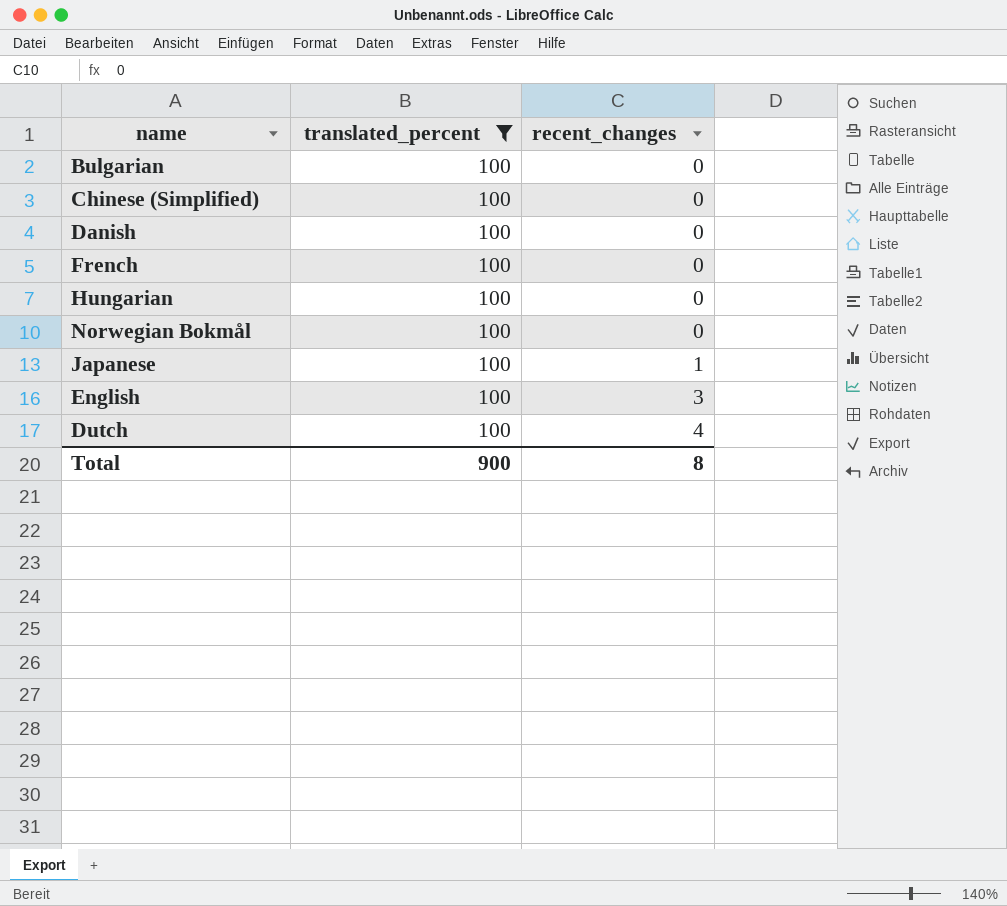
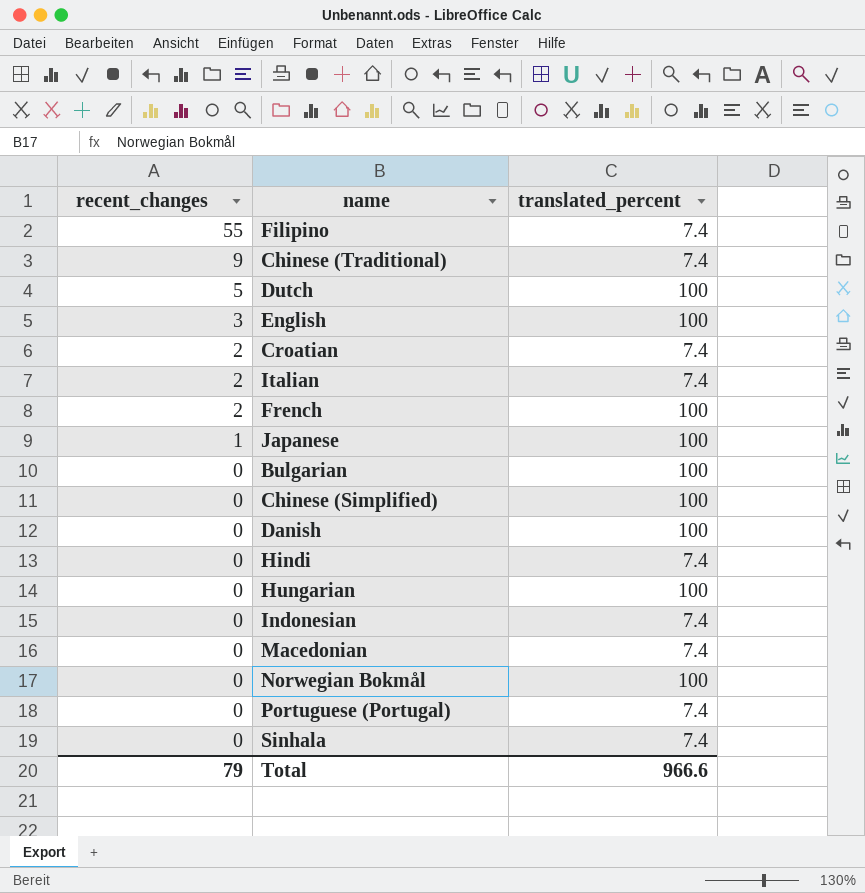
filter: translated_percent = 100 -> none
row order: recent_changes ascending -> recent_changes descending
column recent_changes | position: 3 -> 1
Dutch | recent_changes: 4 -> 5
French | recent_changes: 0 -> 2
Total | recent_changes: 8 -> 79
Total | translated_percent: 900 -> 966.6

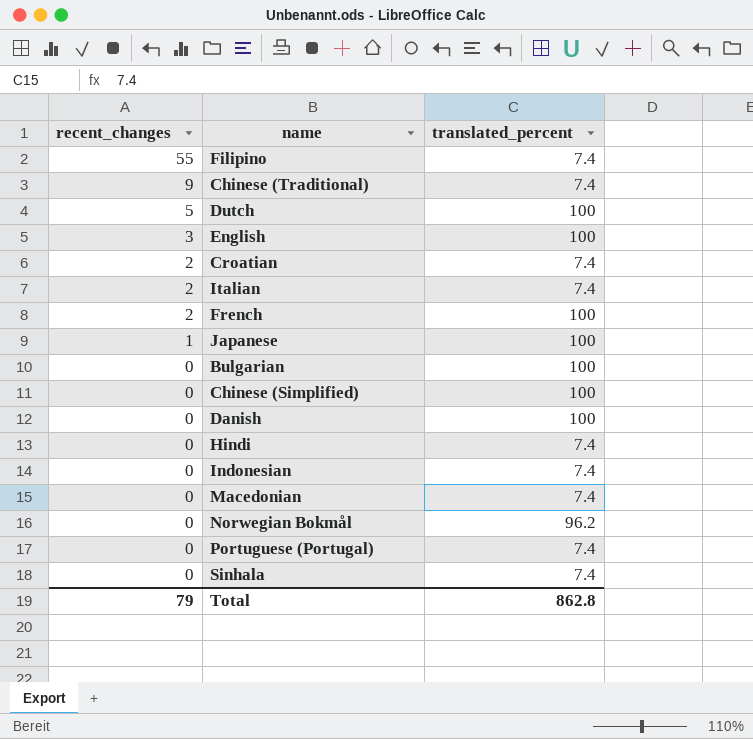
row Hungarian: 0 | 100 -> none
Norwegian Bokmål | translated_percent: 100 -> 96.2
Total | translated_percent: 966.6 -> 862.8

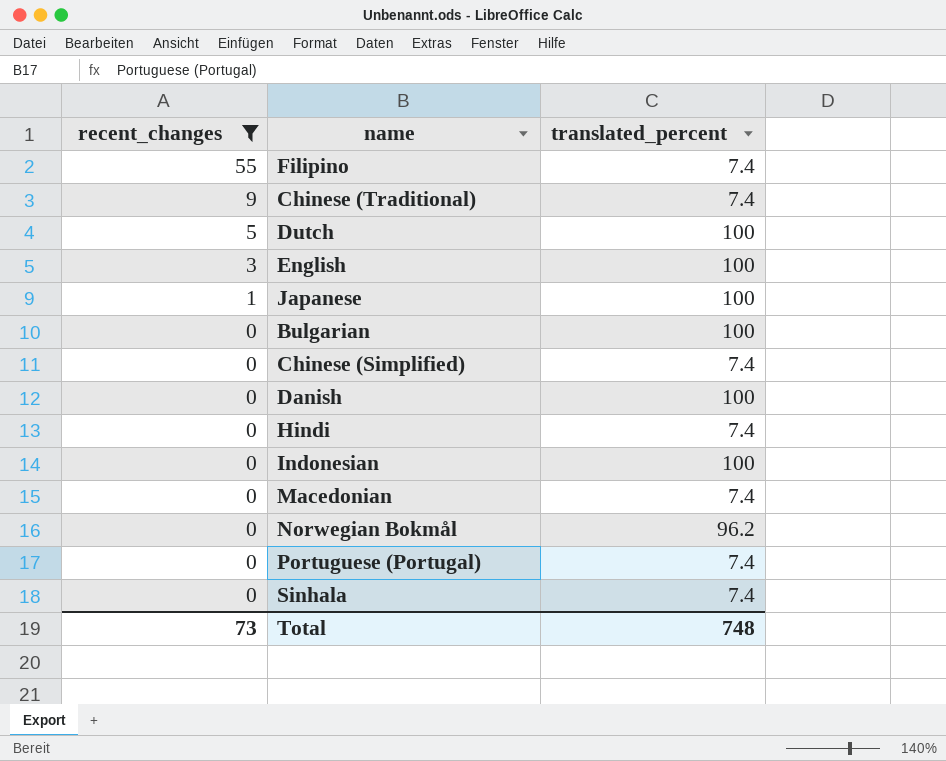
filter: none -> recent_changes != 2
Chinese (Simplified) | translated_percent: 100 -> 7.4
Indonesian | translated_percent: 7.4 -> 100
Total | recent_changes: 79 -> 73
Total | translated_percent: 862.8 -> 748

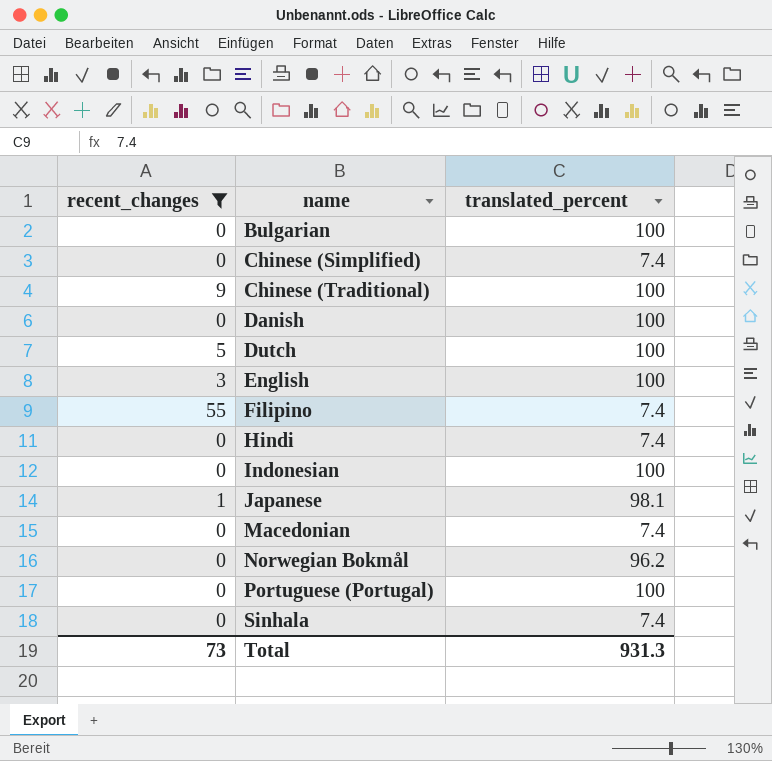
row order: recent_changes descending -> name ascending
Chinese (Traditional) | translated_percent: 7.4 -> 100
Japanese | translated_percent: 100 -> 98.1
Portuguese (Portugal) | translated_percent: 7.4 -> 100
Total | translated_percent: 748 -> 931.3

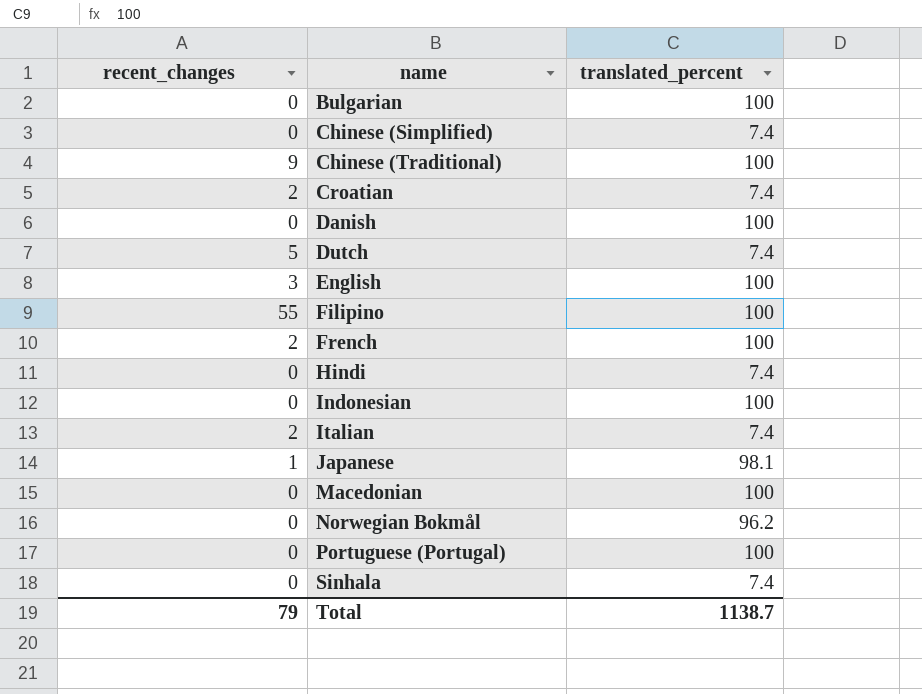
filter: recent_changes != 2 -> none
Dutch | translated_percent: 100 -> 7.4
Filipino | translated_percent: 7.4 -> 100
Macedonian | translated_percent: 7.4 -> 100
Total | recent_changes: 73 -> 79
Total | translated_percent: 931.3 -> 1138.7

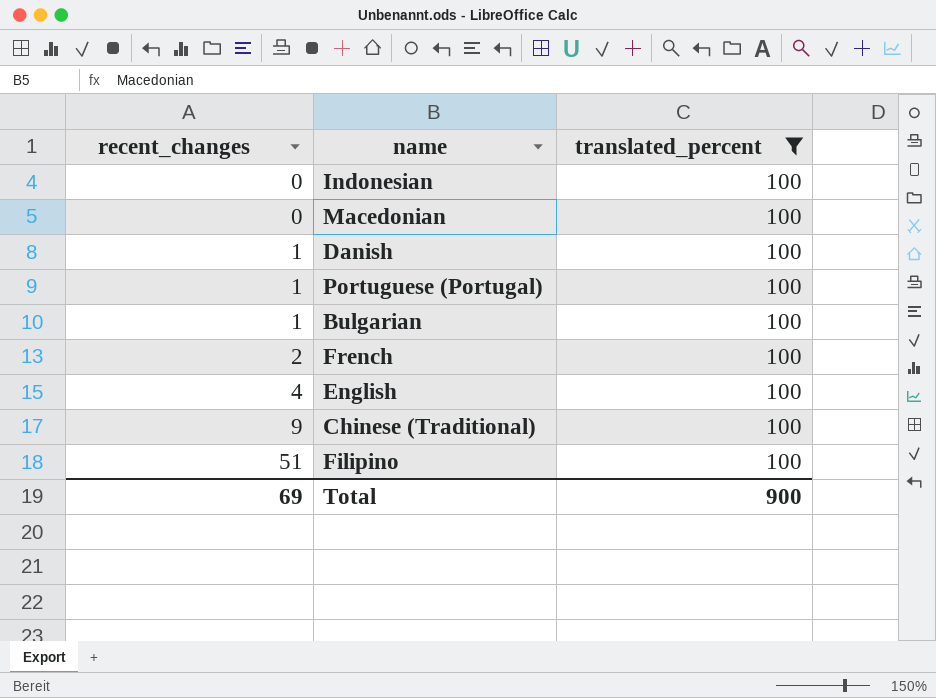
filter: none -> translated_percent = 100
row order: name ascending -> recent_changes ascending
Danish | recent_changes: 0 -> 1
Portuguese (Portugal) | recent_changes: 0 -> 1
Bulgarian | recent_changes: 0 -> 1
English | recent_changes: 3 -> 4
Filipino | recent_changes: 55 -> 51
Total | recent_changes: 79 -> 69
Total | translated_percent: 1138.7 -> 900

